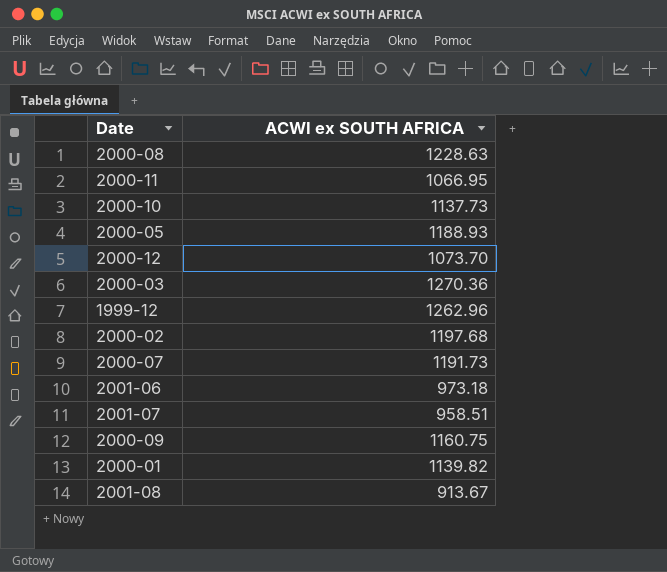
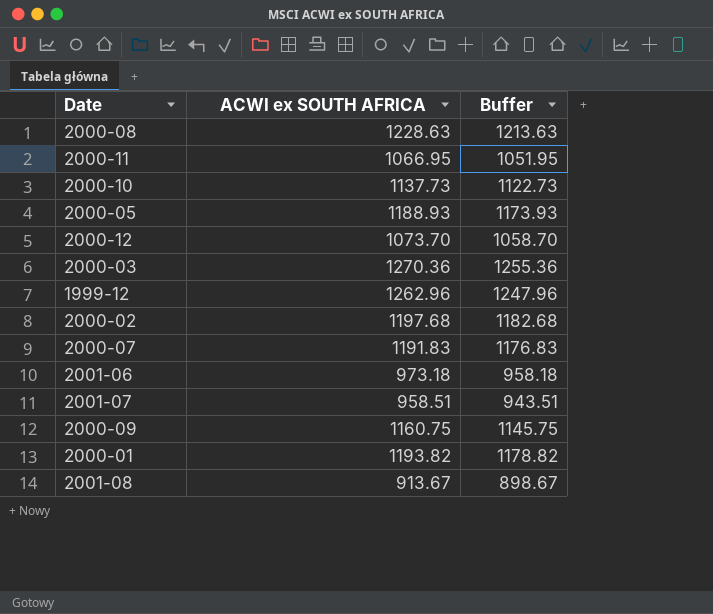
column Buffer | formula: none -> [ACWI ex SOUTH AFRICA] - 15
2000-07 | ACWI ex SOUTH AFRICA: 1191.73 -> 1191.83
2000-01 | ACWI ex SOUTH AFRICA: 1139.82 -> 1193.82

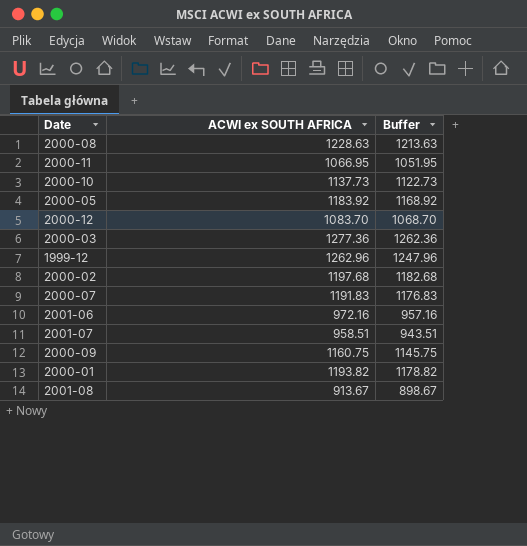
2000-05 | ACWI ex SOUTH AFRICA: 1188.93 -> 1183.92
2000-05 | Buffer: 1173.93 -> 1168.92
2000-12 | ACWI ex SOUTH AFRICA: 1073.70 -> 1083.70
2000-12 | Buffer: 1058.70 -> 1068.70
2000-03 | ACWI ex SOUTH AFRICA: 1270.36 -> 1277.36
2000-03 | Buffer: 1255.36 -> 1262.36
2001-06 | ACWI ex SOUTH AFRICA: 973.18 -> 972.16
2001-06 | Buffer: 958.18 -> 957.16

